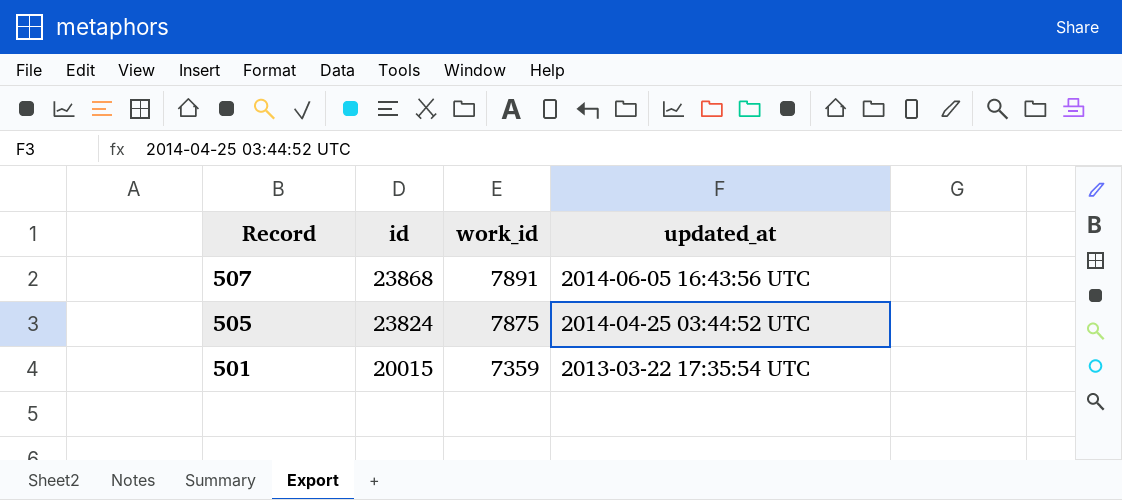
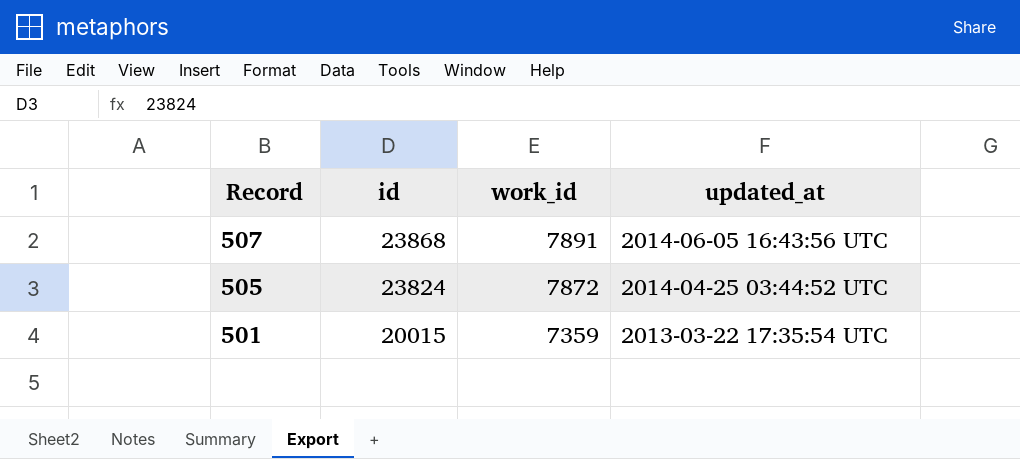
505 | work_id: 7875 -> 7872

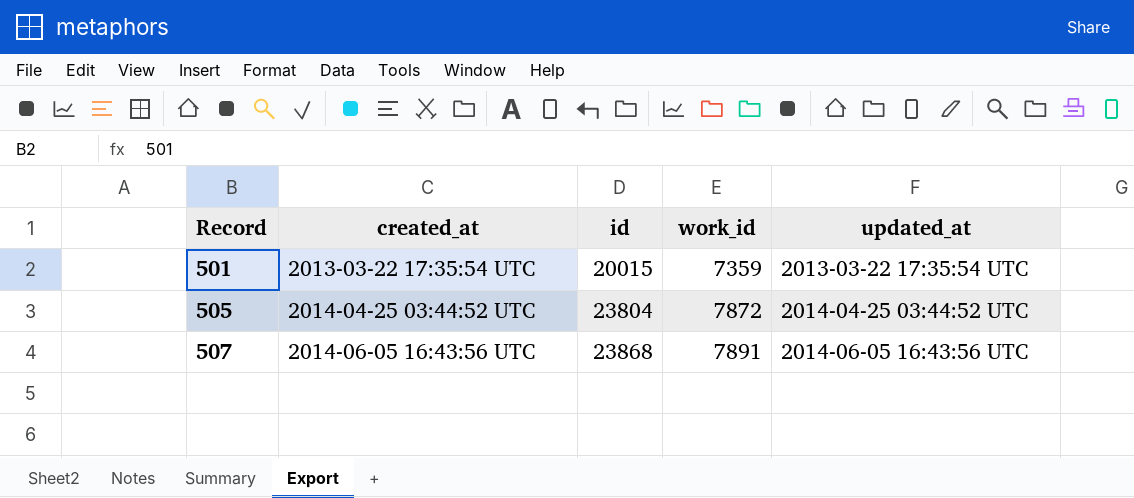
row order: Record descending -> Record ascending
column created_at | position: none -> 2
505 | id: 23824 -> 23804

